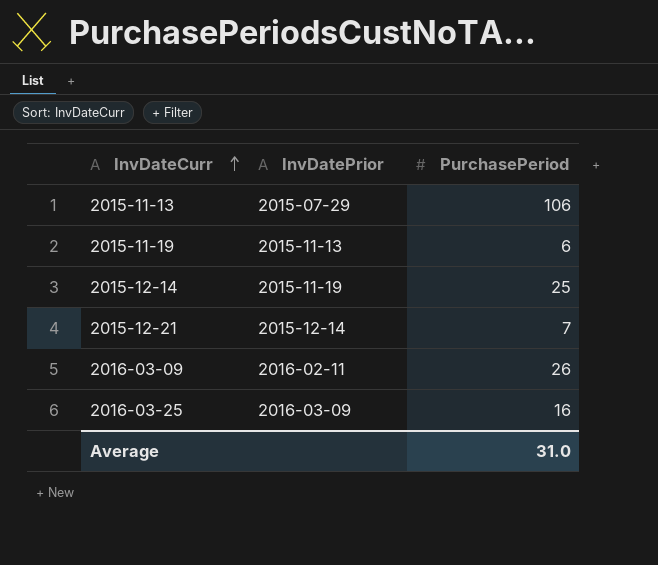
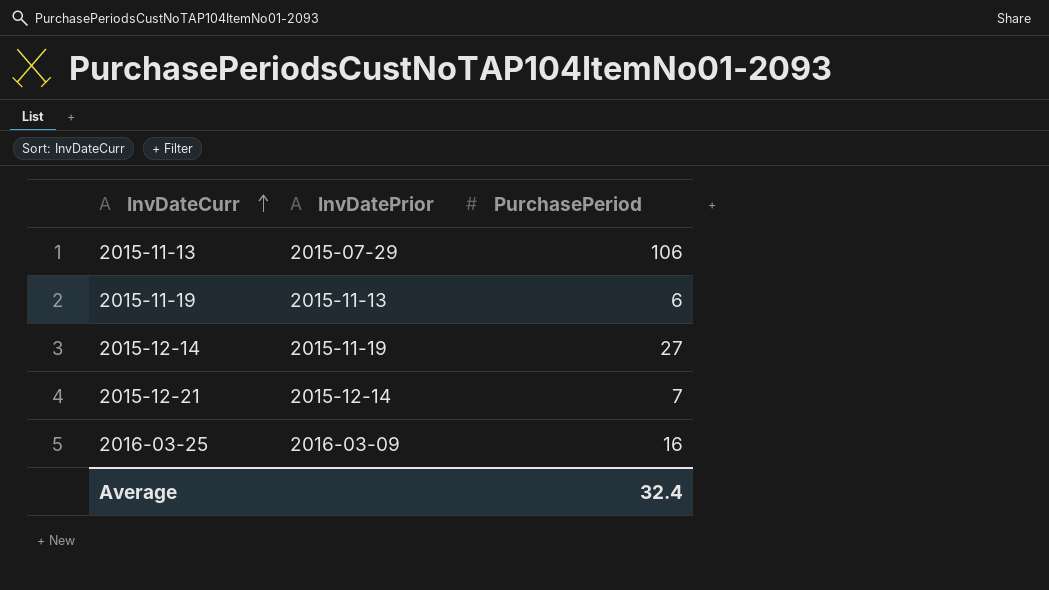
row 2016-03-09: 2016-02-11 | 26 -> none
2015-12-14 | PurchasePeriod: 25 -> 27
Average | PurchasePeriod: 31.0 -> 32.4

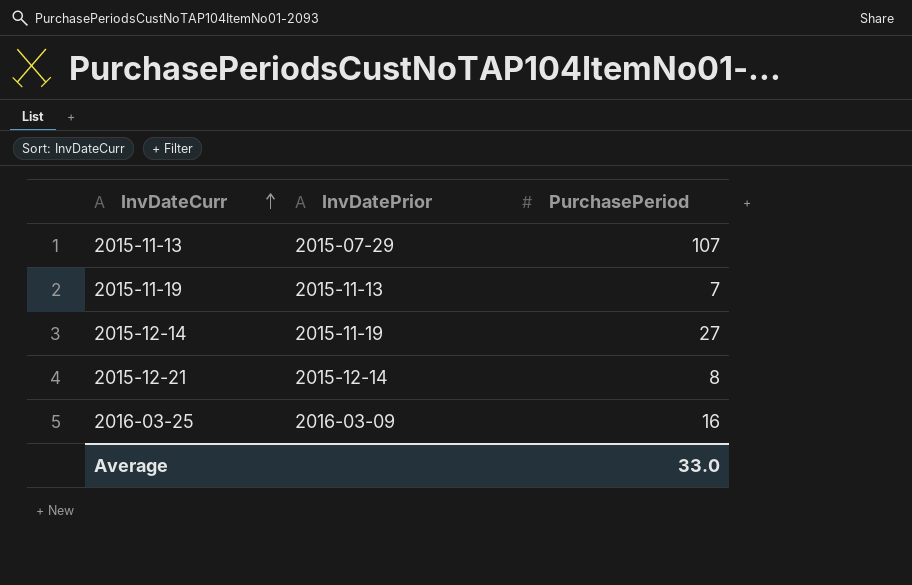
2015-11-13 | PurchasePeriod: 106 -> 107
2015-11-19 | PurchasePeriod: 6 -> 7
2015-12-21 | PurchasePeriod: 7 -> 8
Average | PurchasePeriod: 32.4 -> 33.0

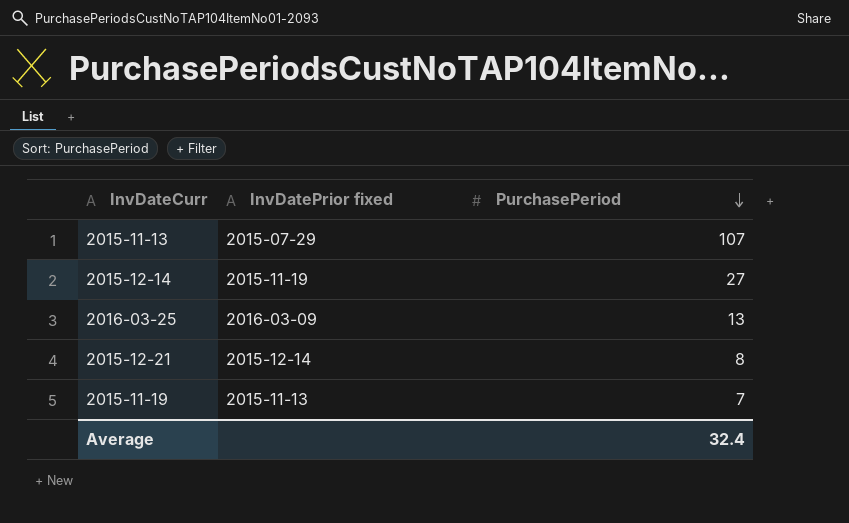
row order: InvDateCurr ascending -> PurchasePeriod descending
column name: InvDatePrior -> InvDatePrior fixed
2016-03-25 | PurchasePeriod: 16 -> 13
Average | PurchasePeriod: 33.0 -> 32.4

